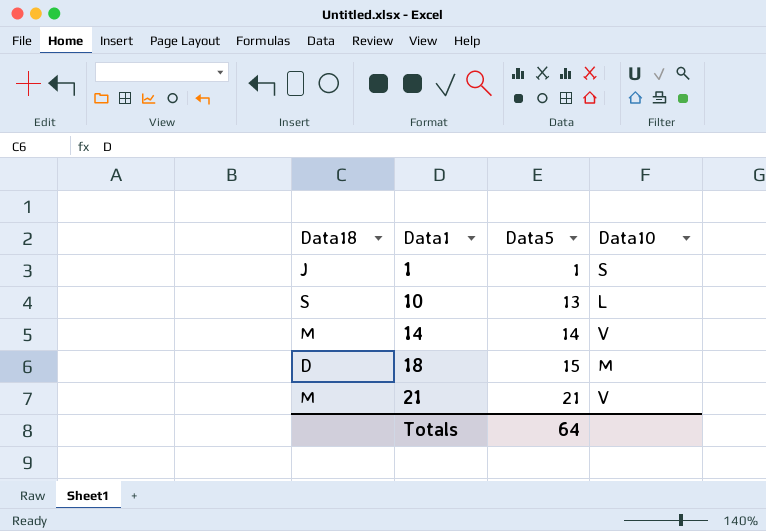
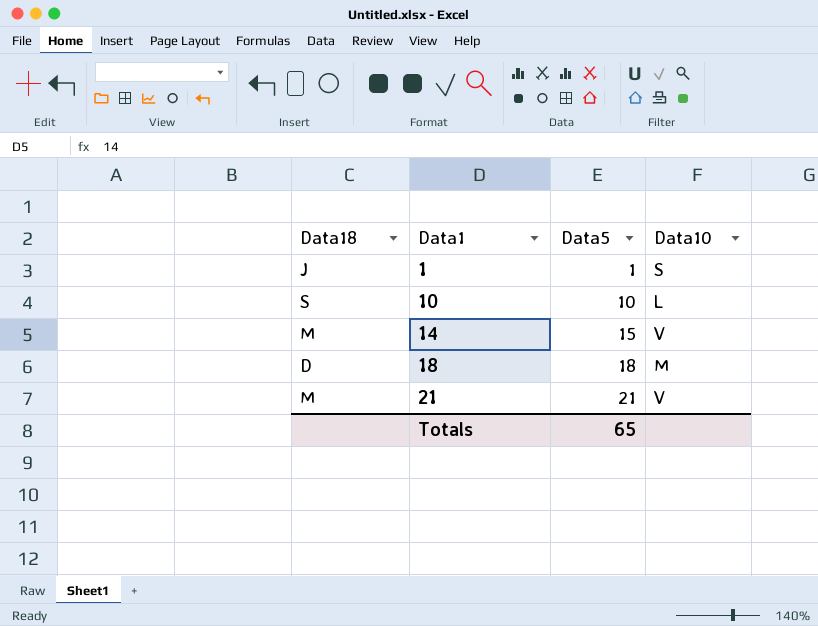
10 | Data5: 13 -> 10
14 | Data5: 14 -> 15
18 | Data5: 15 -> 18
Totals | Data5: 64 -> 65

